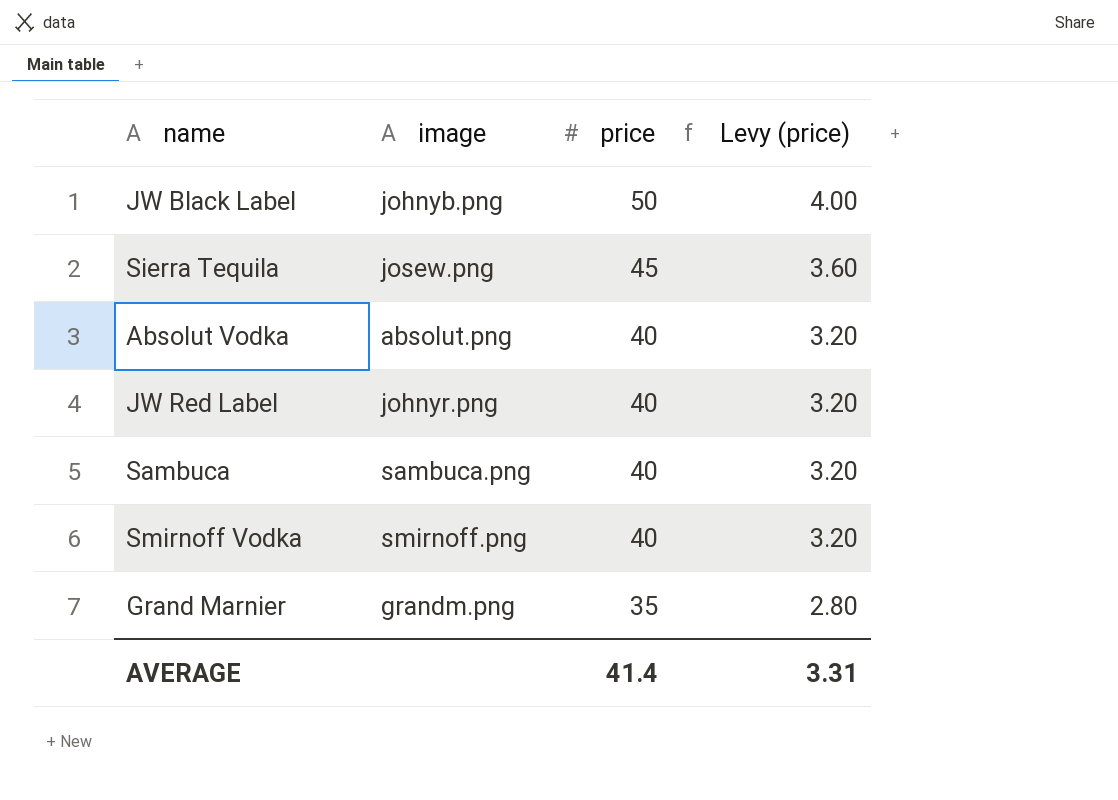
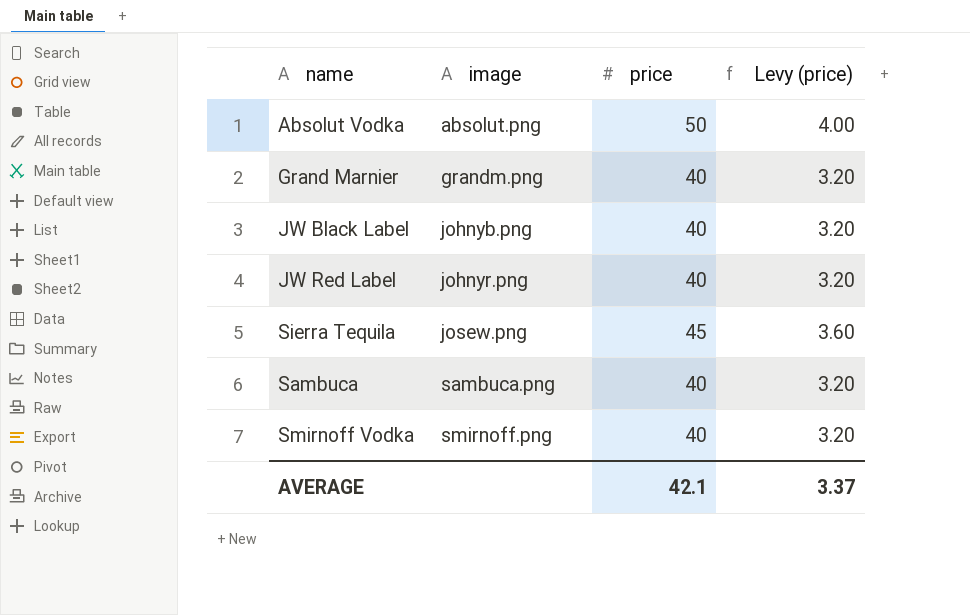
row order: price descending -> image ascending
Absolut Vodka | price: 40 -> 50
Absolut Vodka | Levy (price): 3.20 -> 4.00
Grand Marnier | price: 35 -> 40
Grand Marnier | Levy (price): 2.80 -> 3.20
JW Black Label | price: 50 -> 40
JW Black Label | Levy (price): 4.00 -> 3.20
AVERAGE | price: 41.4 -> 42.1
AVERAGE | Levy (price): 3.31 -> 3.37

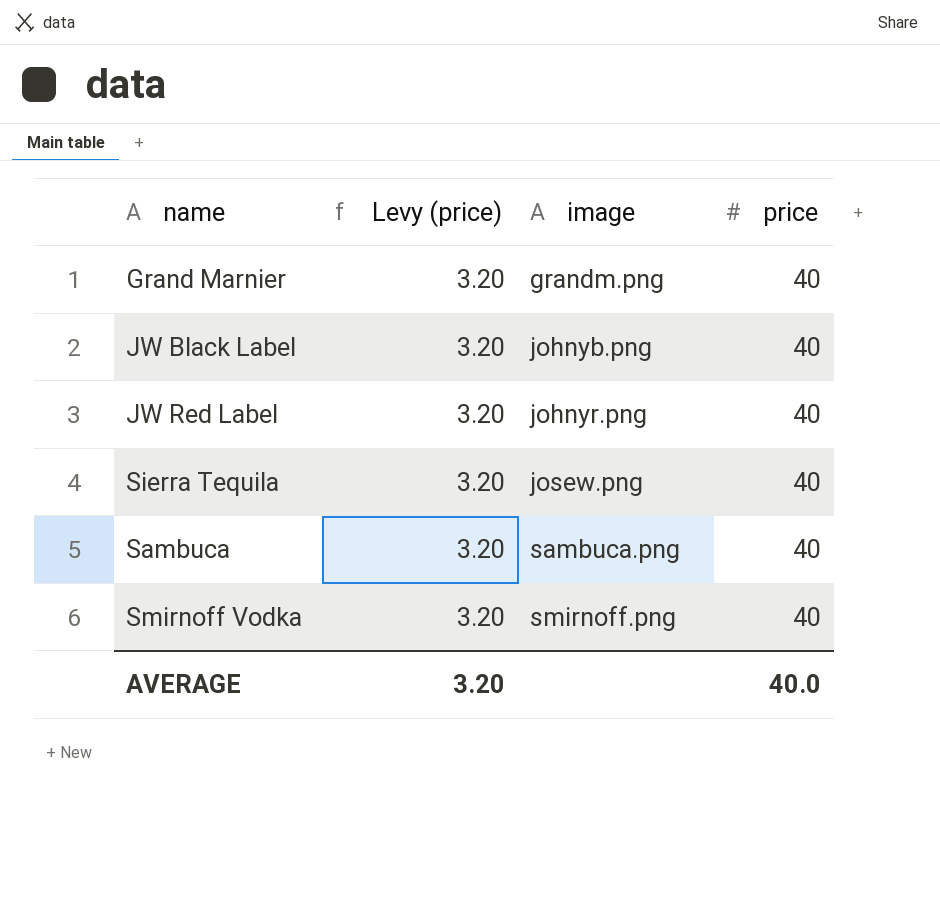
column Levy (price) | position: 4 -> 2
row Absolut Vodka: absolut.png | 50 | 4.00 -> none
Sierra Tequila | Levy (price): 3.60 -> 3.20
Sierra Tequila | price: 45 -> 40
AVERAGE | Levy (price): 3.37 -> 3.20
AVERAGE | price: 42.1 -> 40.0

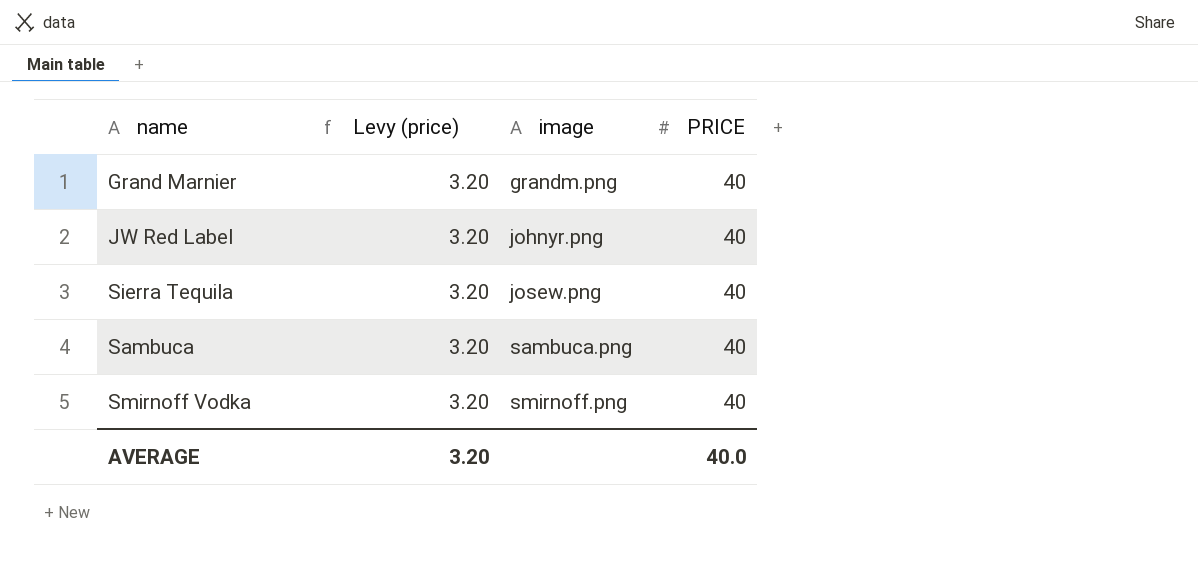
column name: price -> PRICE
row JW Black Label: 3.20 | johnyb.png | 40 -> none

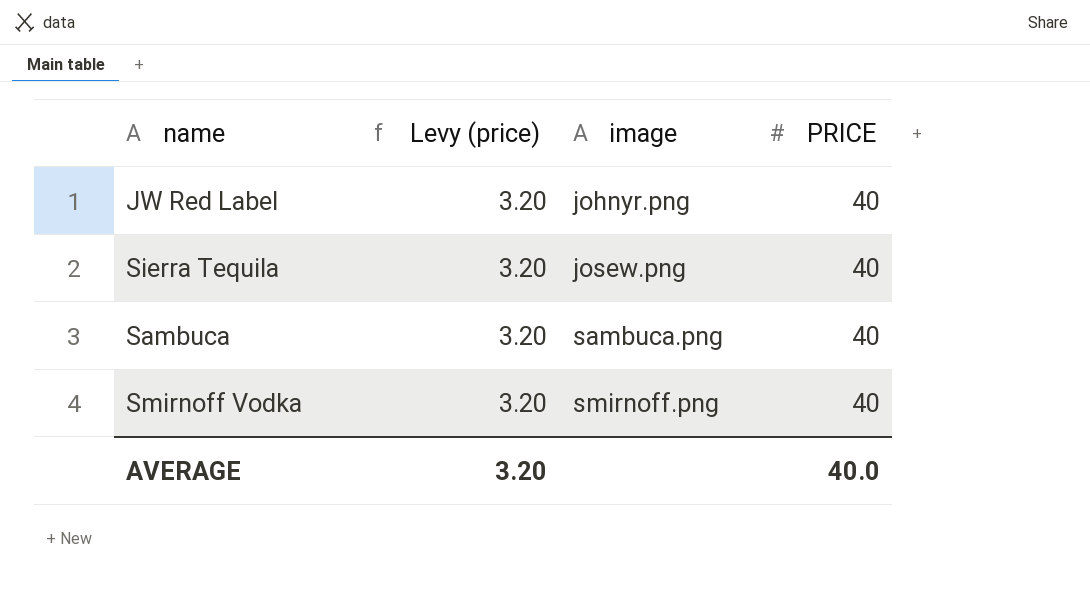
row Grand Marnier: 3.20 | grandm.png | 40 -> none

